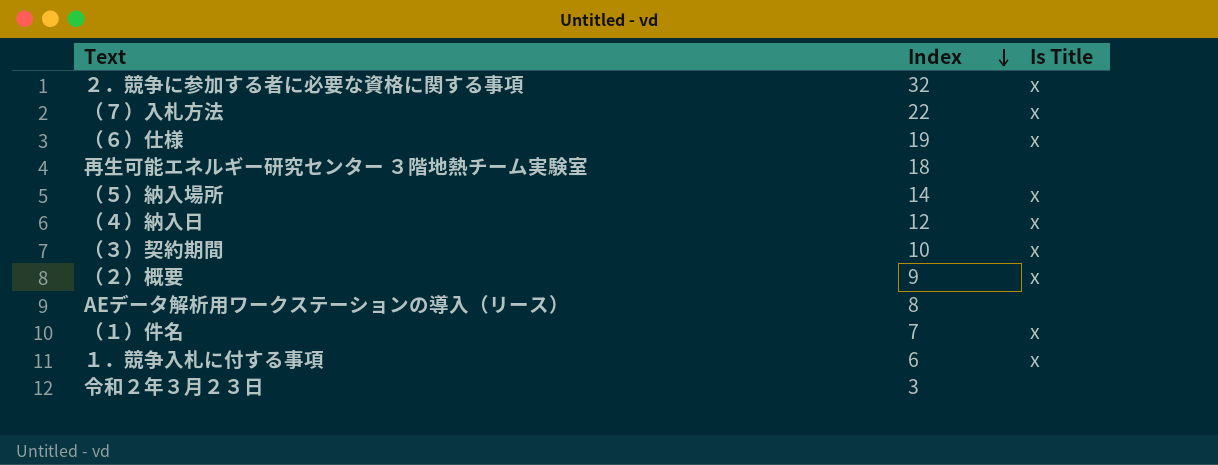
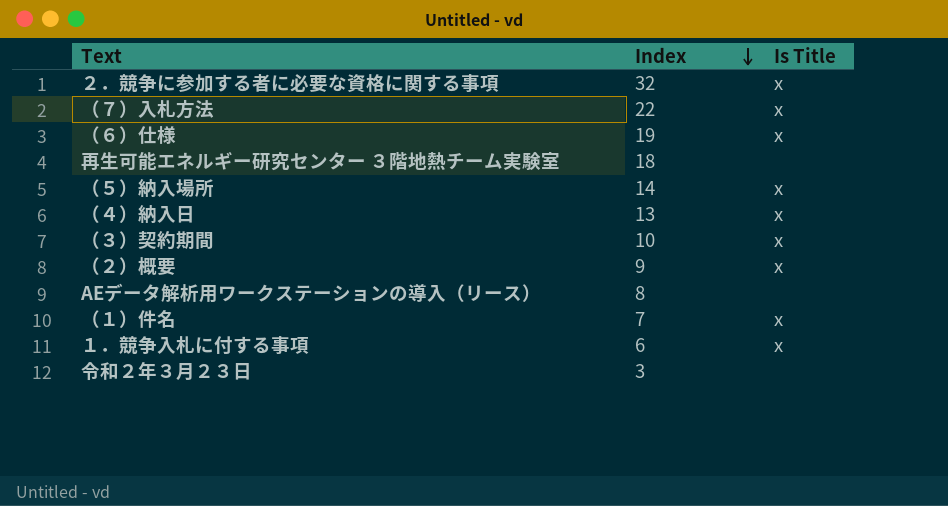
（４）納入日 | Index: 12 -> 13

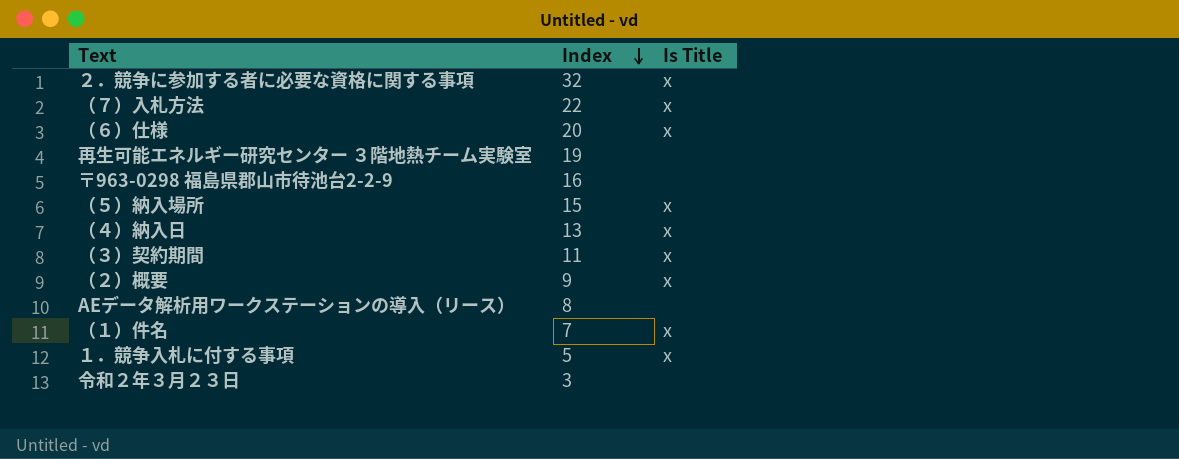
（６）仕様 | Index: 19 -> 20
再生可能エネルギー研究センター ３階地熱チーム実験室 | Index: 18 -> 19
row 〒963-0298 福島県郡山市待池台2-2-9: none -> 16 | none
（５）納入場所 | Index: 14 -> 15
（３）契約期間 | Index: 10 -> 11
１．競争入札に付する事項 | Index: 6 -> 5

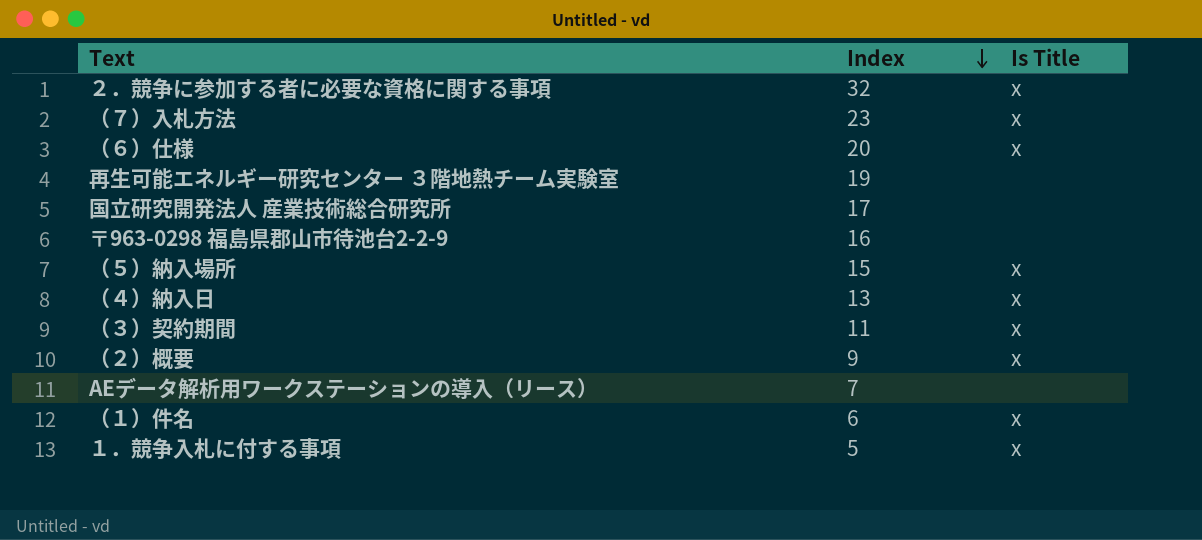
row 令和２年３月２３日: 3 | none -> none
（７）入札方法 | Index: 22 -> 23
row 国立研究開発法人 産業技術総合研究所: none -> 17 | none
AEデータ解析用ワークステーションの導入（リース） | Index: 8 -> 7
（１）件名 | Index: 7 -> 6

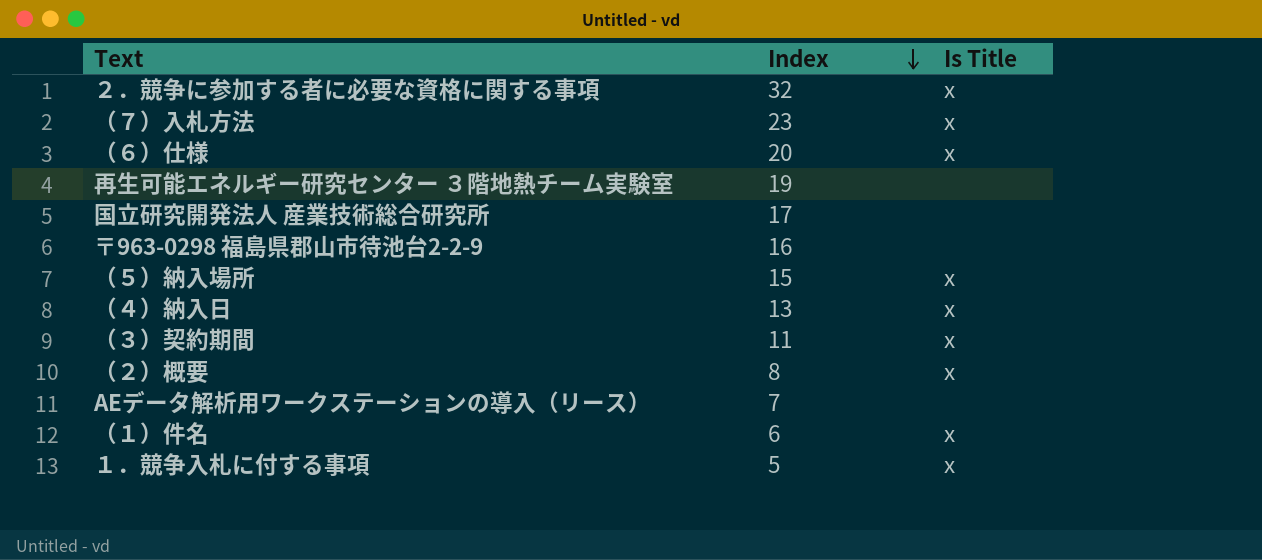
（２）概要 | Index: 9 -> 8

